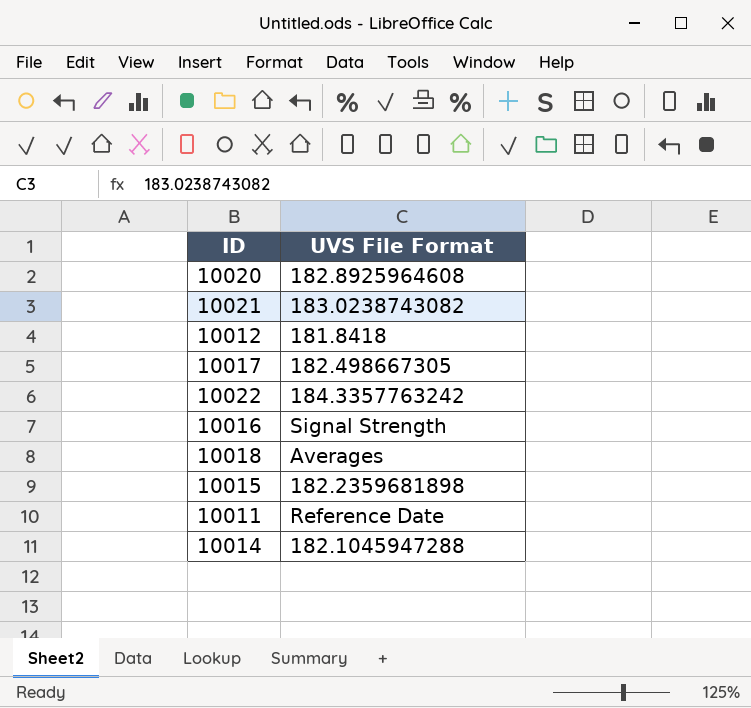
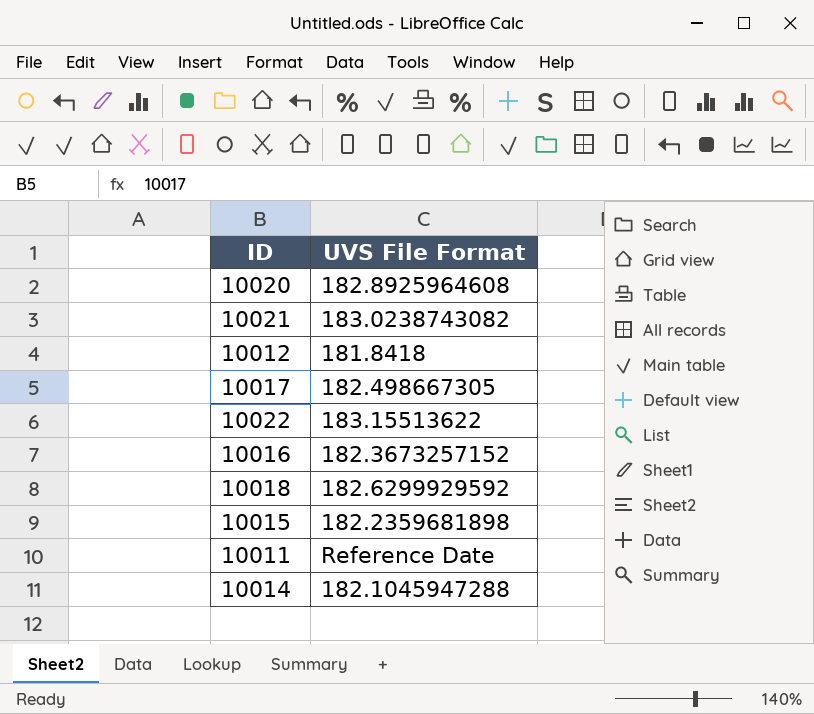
10022 | UVS File Format: 184.3357763242 -> 183.15513622
10016 | UVS File Format: Signal Strength -> 182.3673257152
10018 | UVS File Format: Averages -> 182.6299929592

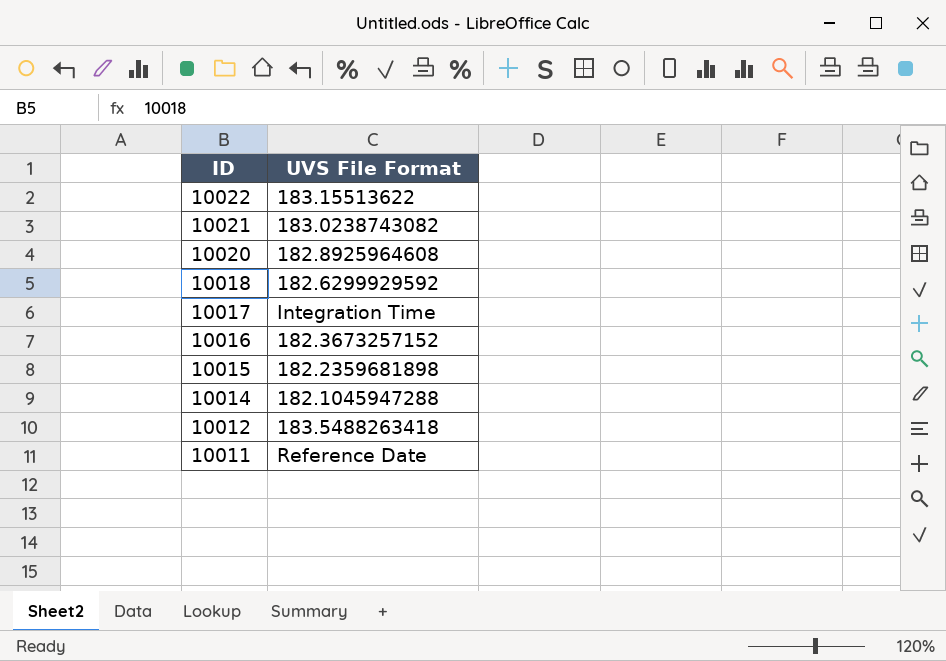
row order: none -> ID descending
10017 | UVS File Format: 182.498667305 -> Integration Time
10012 | UVS File Format: 181.8418 -> 183.5488263418

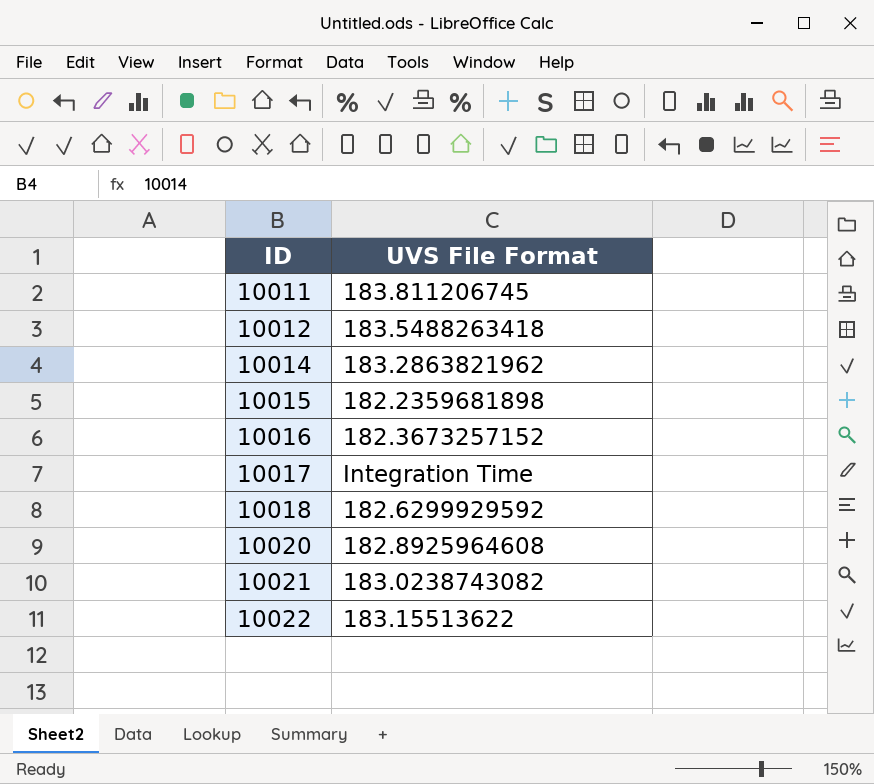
row order: ID descending -> ID ascending
10011 | UVS File Format: Reference Date -> 183.811206745
10014 | UVS File Format: 182.1045947288 -> 183.2863821962

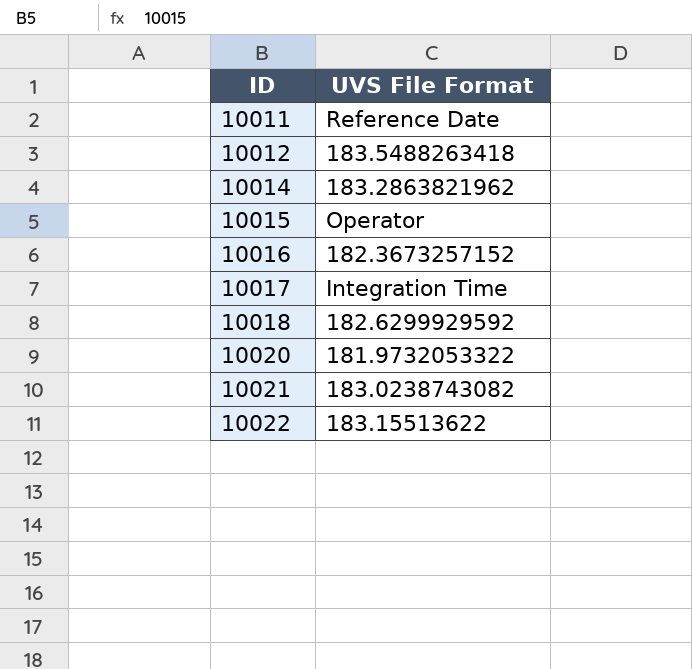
10011 | UVS File Format: 183.811206745 -> Reference Date
10015 | UVS File Format: 182.2359681898 -> Operator
10020 | UVS File Format: 182.8925964608 -> 181.9732053322

